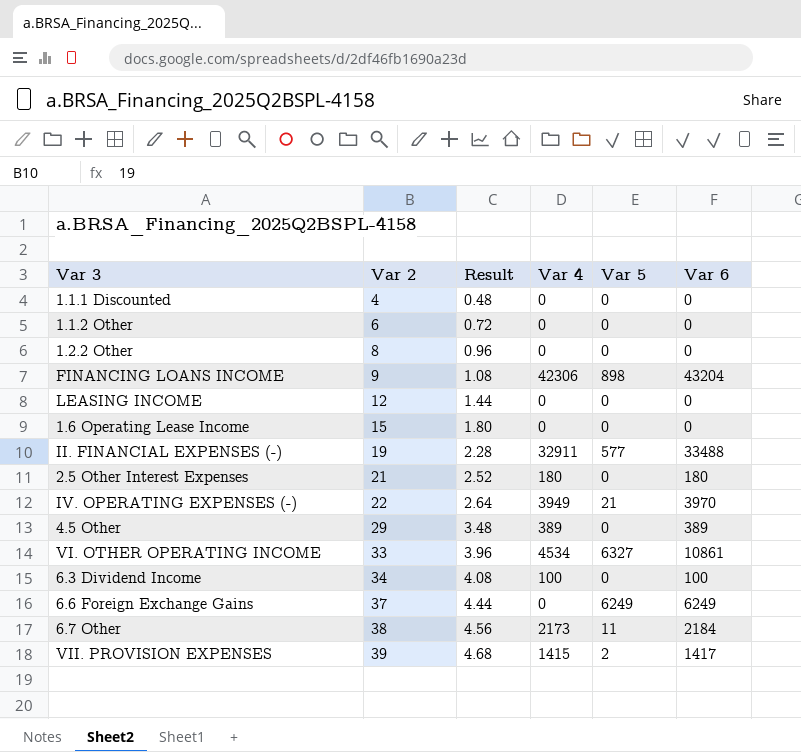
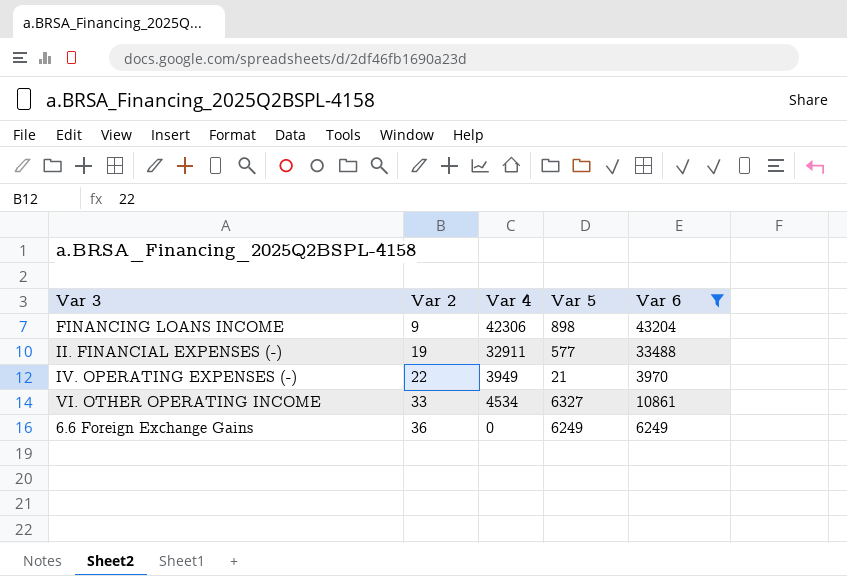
filter: none -> Var 6 >= 3970
column Result | formula: [Var 2] * 0.12 -> none
6.6 Foreign Exchange Gains | Var 2: 37 -> 36

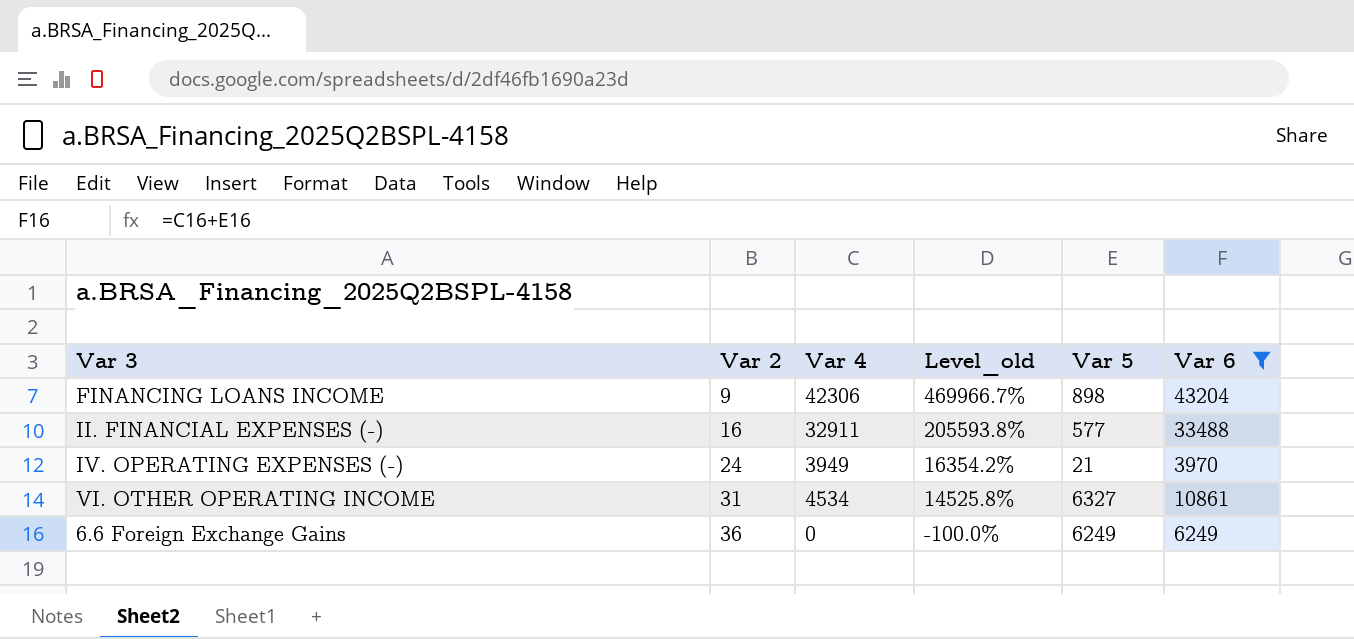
column Level_old | formula: none -> ([Var 4] - [Var 2]) / [Var 2]
II. FINANCIAL EXPENSES (-) | Var 2: 19 -> 16
IV. OPERATING EXPENSES (-) | Var 2: 22 -> 24
VI. OTHER OPERATING INCOME | Var 2: 33 -> 31

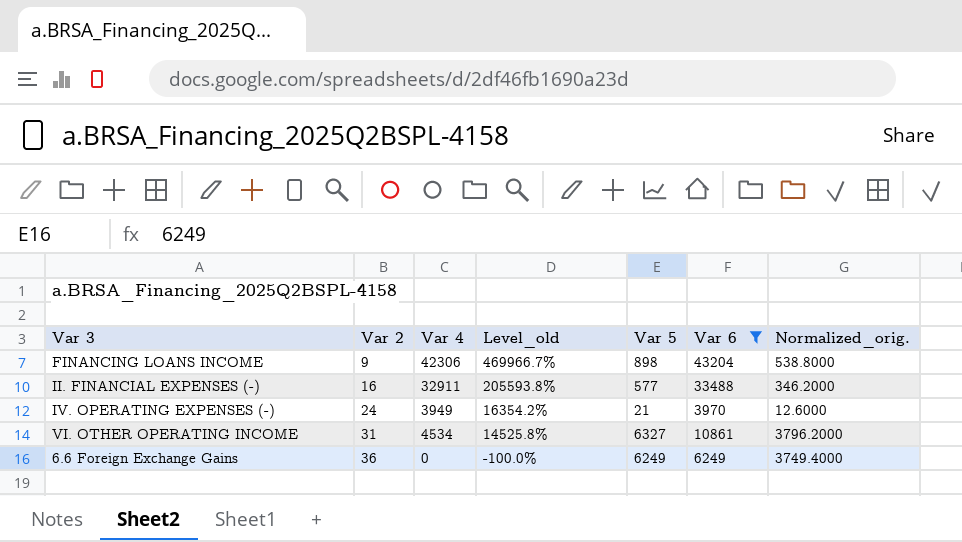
column Normalized_orig. | formula: none -> [Var 5] * 0.6

